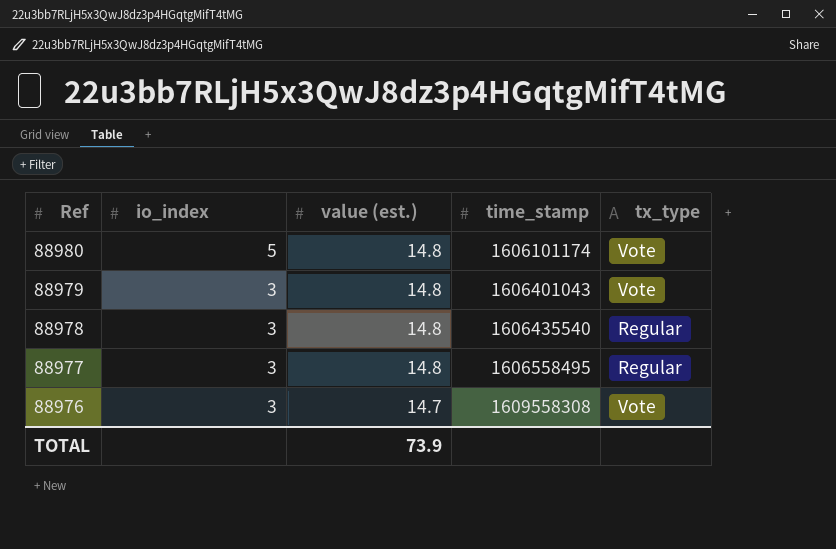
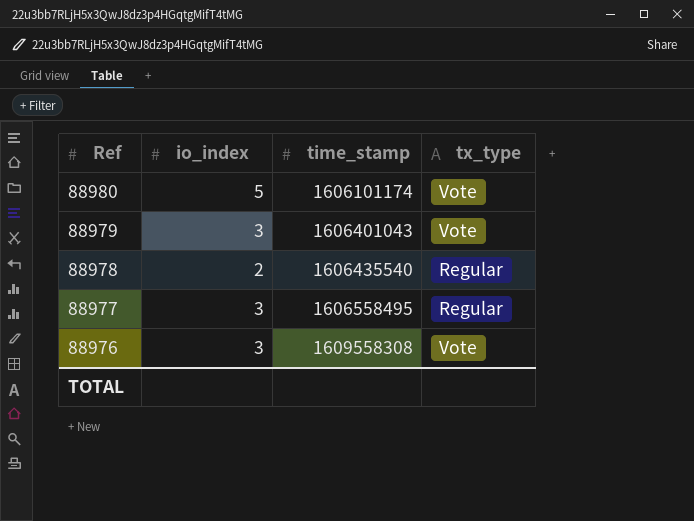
column value (est.) | position: 3 -> none
88978 | io_index: 3 -> 2

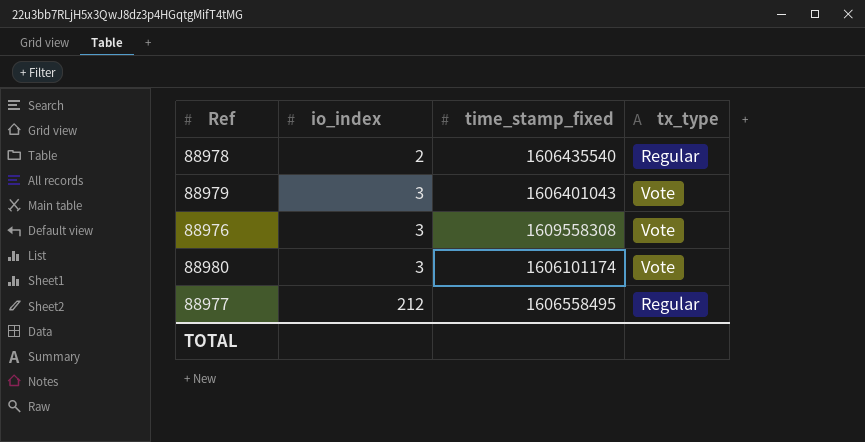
row order: Ref descending -> io_index ascending
column name: time_stamp -> time_stamp_fixed
88980 | io_index: 5 -> 3
88977 | io_index: 3 -> 212

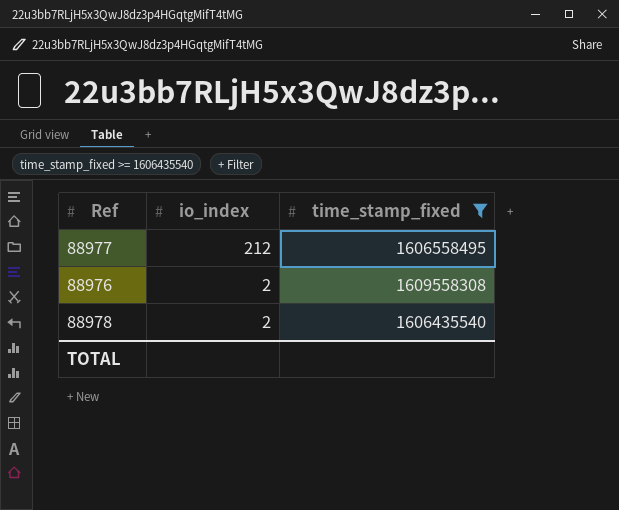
filter: none -> time_stamp_fixed >= 1606435540
row order: io_index ascending -> io_index descending
column tx_type | position: 4 -> none
88976 | io_index: 3 -> 2

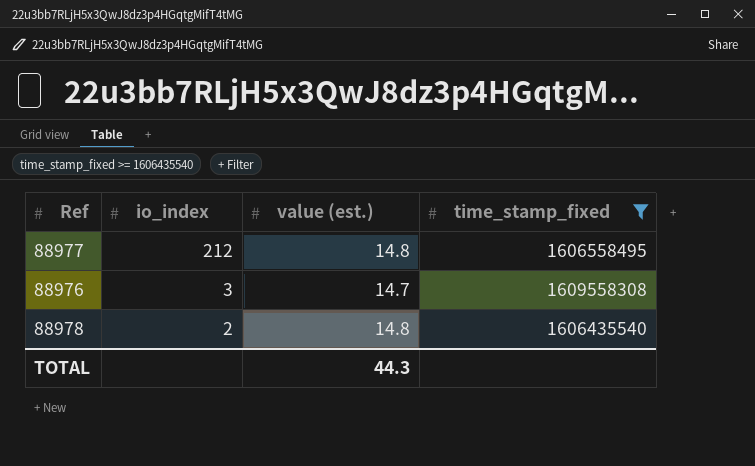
column value (est.) | position: none -> 3
88976 | io_index: 2 -> 3

